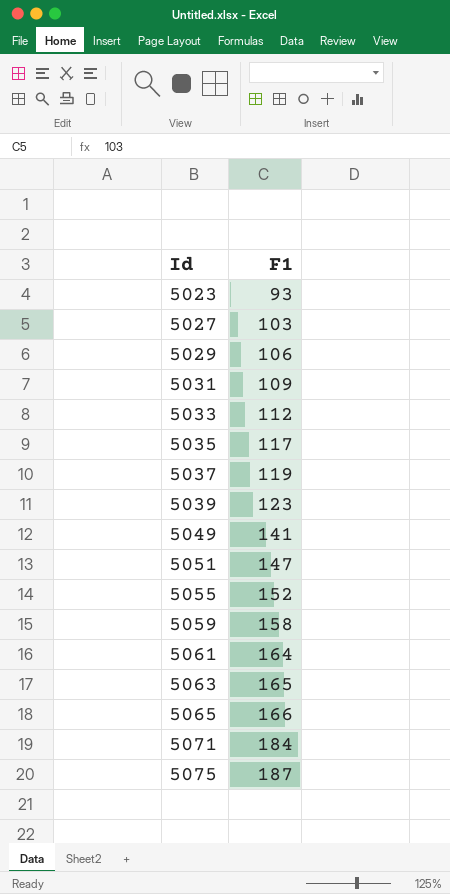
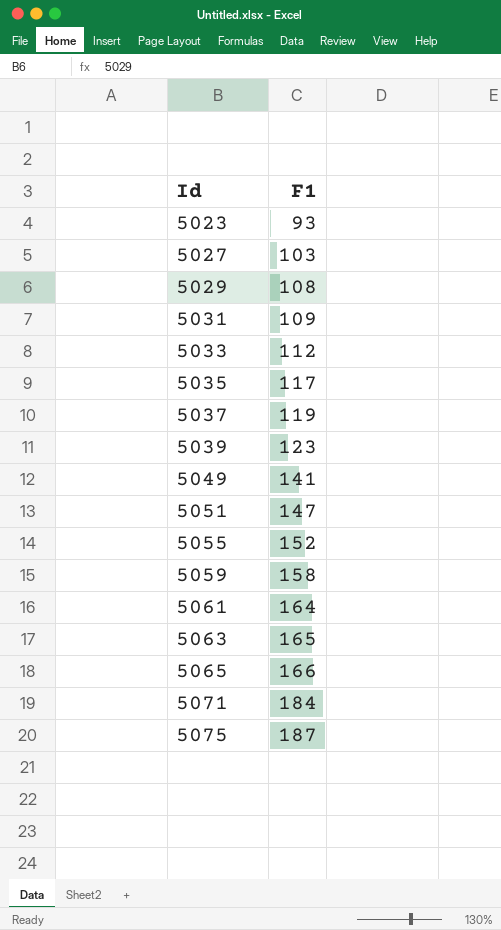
5029 | F1: 106 -> 108

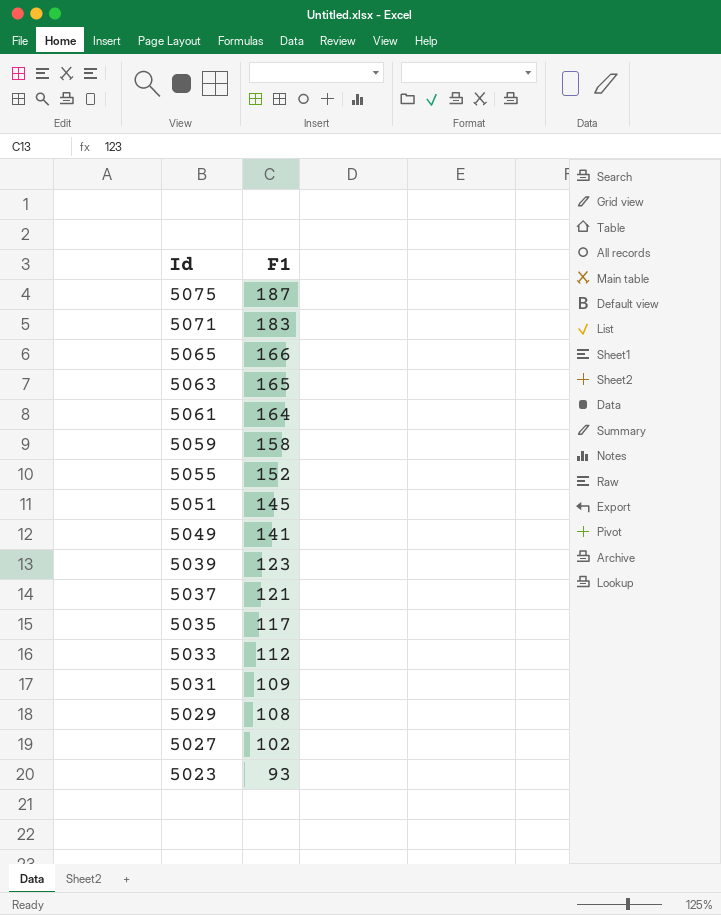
row order: Id ascending -> Id descending
5071 | F1: 184 -> 183
5051 | F1: 147 -> 145
5037 | F1: 119 -> 121
5027 | F1: 103 -> 102

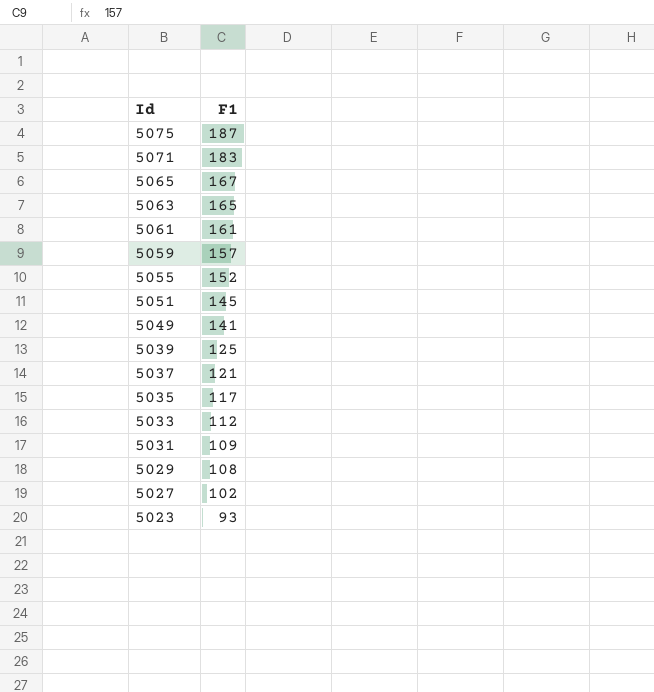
5065 | F1: 166 -> 167
5061 | F1: 164 -> 161
5059 | F1: 158 -> 157
5039 | F1: 123 -> 125

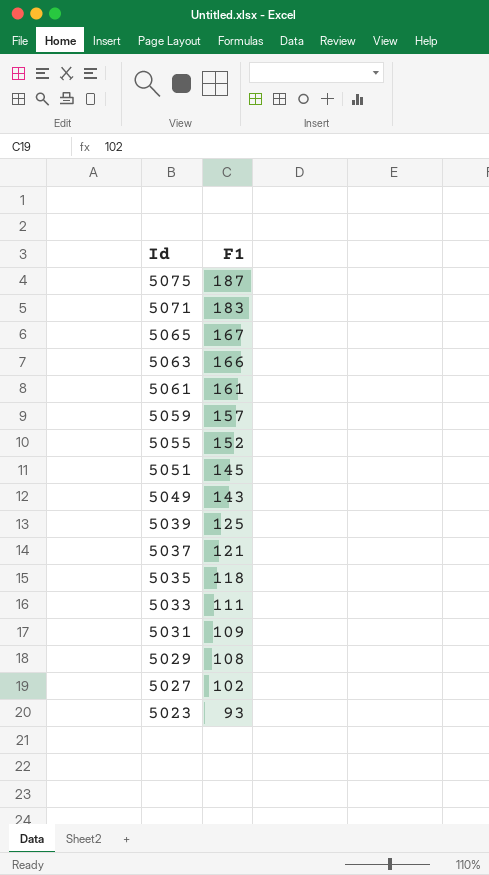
5063 | F1: 165 -> 166
5049 | F1: 141 -> 143
5035 | F1: 117 -> 118
5033 | F1: 112 -> 111

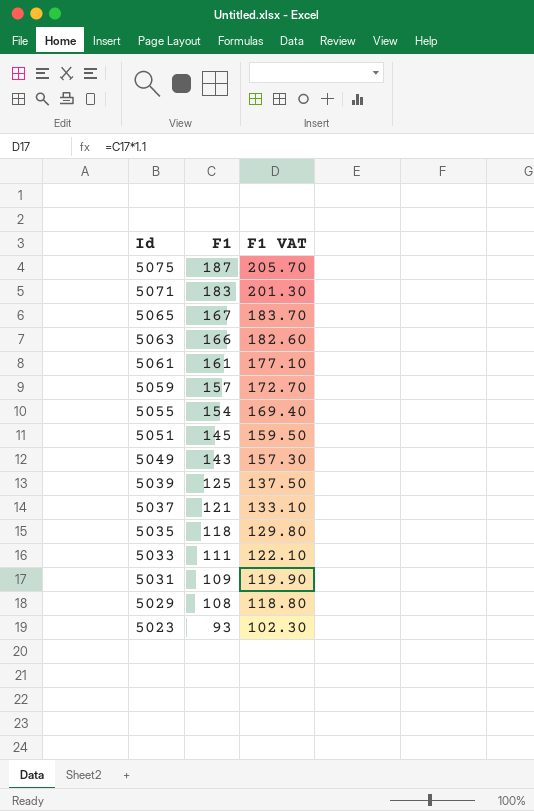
column F1 VAT | formula: none -> [F1] * 1.1
row 5027: 102 -> none
5055 | F1: 152 -> 154

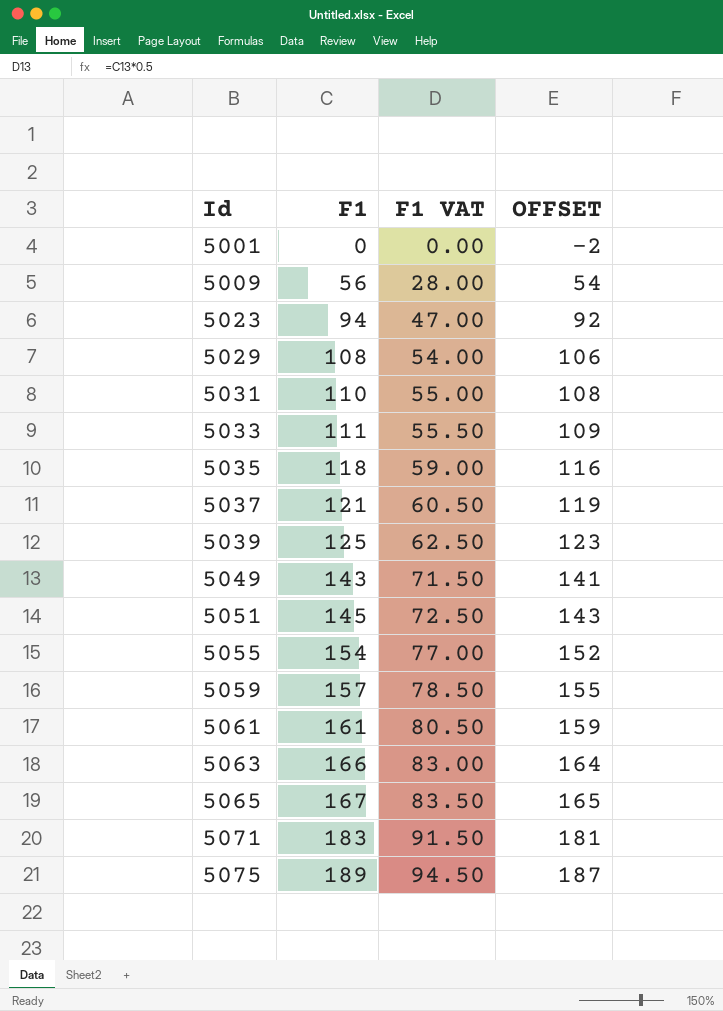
row order: Id descending -> Id ascending
column F1 VAT | formula: [F1] * 1.1 -> [F1] * 0.5
column OFFSET | formula: none -> [F1] - 2
row 5001: none -> 0 | 0.00 | -2
row 5009: none -> 56 | 28.00 | 54
5023 | F1: 93 -> 94
5031 | F1: 109 -> 110
5075 | F1: 187 -> 189

